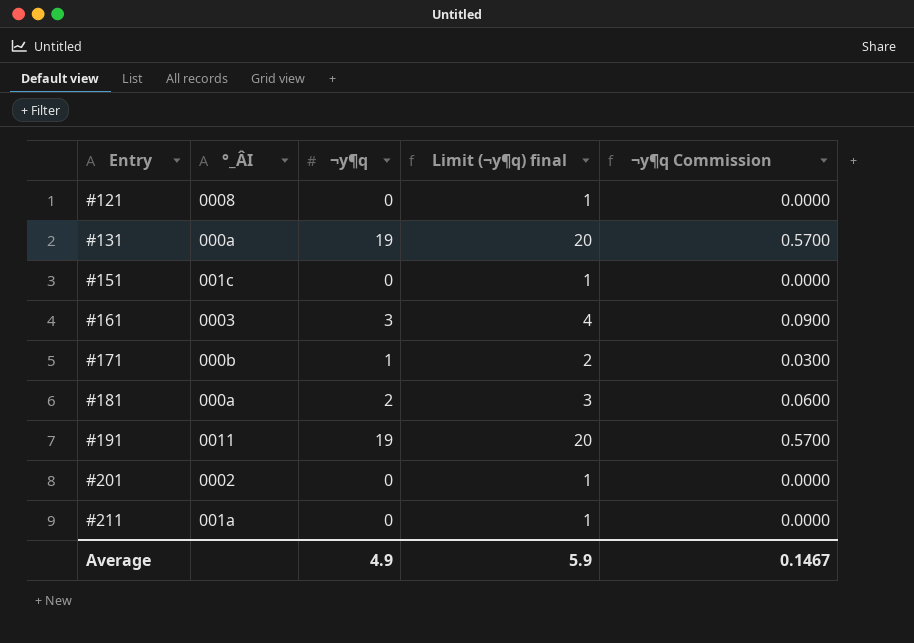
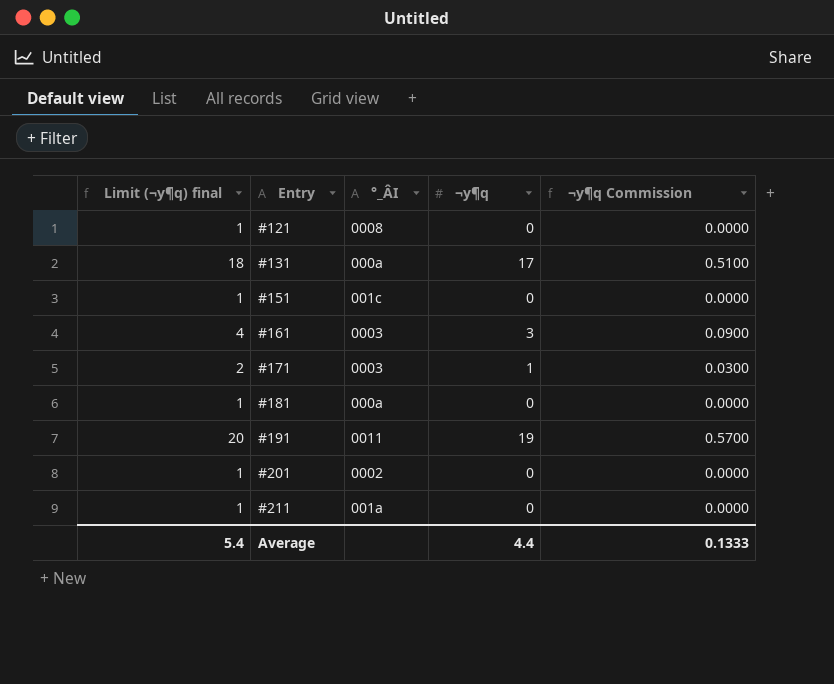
column Limit (¬y¶q) final | position: 4 -> 1
#131 | Limit (¬y¶q) final: 20 -> 18
#131 | ¬y¶q: 19 -> 17
#131 | ¬y¶q Commission: 0.5700 -> 0.5100
#171 | °_ÂI: 000b -> 0003
#181 | Limit (¬y¶q) final: 3 -> 1
#181 | ¬y¶q: 2 -> 0
#181 | ¬y¶q Commission: 0.0600 -> 0.0000
Average | Limit (¬y¶q) final: 5.9 -> 5.4
Average | ¬y¶q: 4.9 -> 4.4
Average | ¬y¶q Commission: 0.1467 -> 0.1333

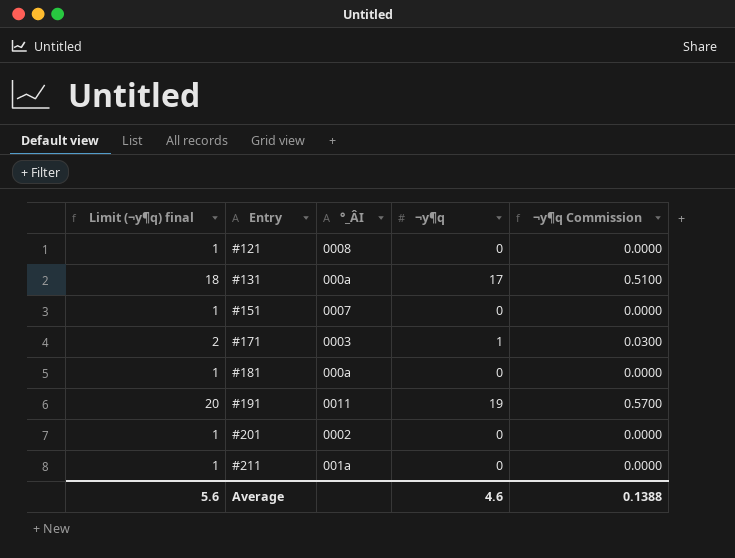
row #161: 4 | 0003 | 3 | 0.0900 -> none
#151 | °_ÂI: 001c -> 0007
Average | Limit (¬y¶q) final: 5.4 -> 5.6
Average | ¬y¶q: 4.4 -> 4.6
Average | ¬y¶q Commission: 0.1333 -> 0.1388

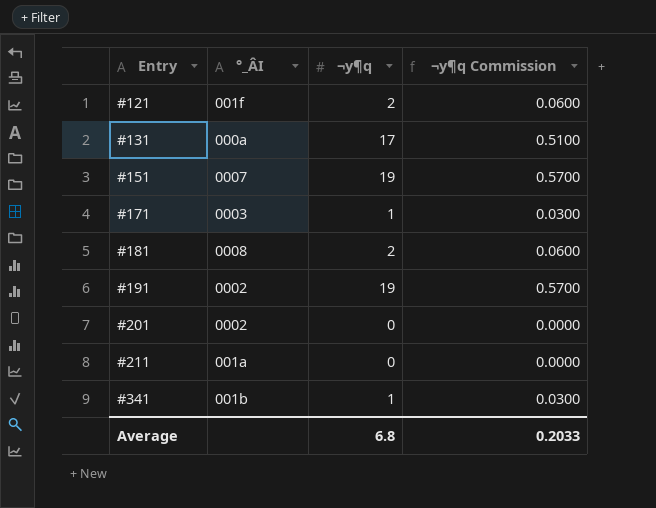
column Limit (¬y¶q) final | formula: [¬y¶q] + 1 -> none
#121 | °_ÂI: 0008 -> 001f
#121 | ¬y¶q: 0 -> 2
#121 | ¬y¶q Commission: 0.0000 -> 0.0600
#151 | ¬y¶q: 0 -> 19
#151 | ¬y¶q Commission: 0.0000 -> 0.5700
#181 | °_ÂI: 000a -> 0008
#181 | ¬y¶q: 0 -> 2
#181 | ¬y¶q Commission: 0.0000 -> 0.0600
#191 | °_ÂI: 0011 -> 0002
row #341: none -> 001b | 1 | 0.0300
Average | ¬y¶q: 4.6 -> 6.8
Average | ¬y¶q Commission: 0.1388 -> 0.2033

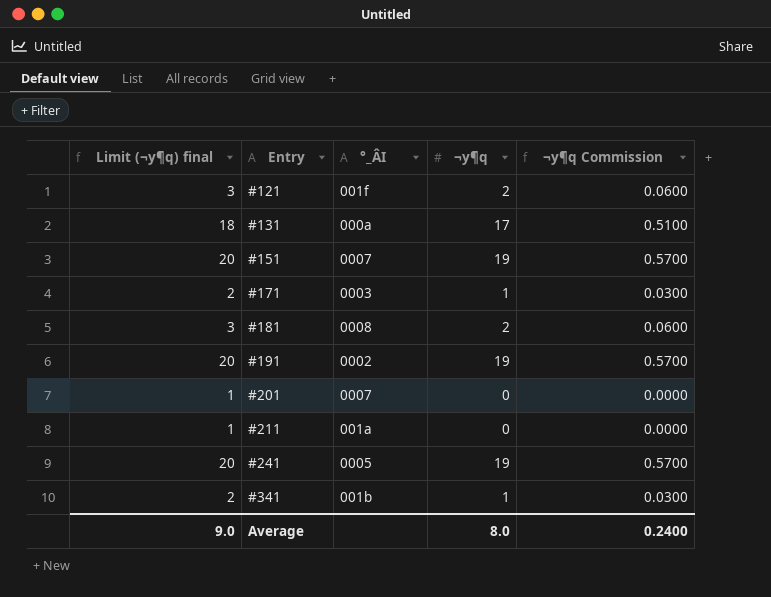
column Limit (¬y¶q) final | formula: none -> [¬y¶q] + 1
#201 | °_ÂI: 0002 -> 0007
row #241: none -> 20 | 0005 | 19 | 0.5700
Average | ¬y¶q: 6.8 -> 8.0
Average | ¬y¶q Commission: 0.2033 -> 0.2400

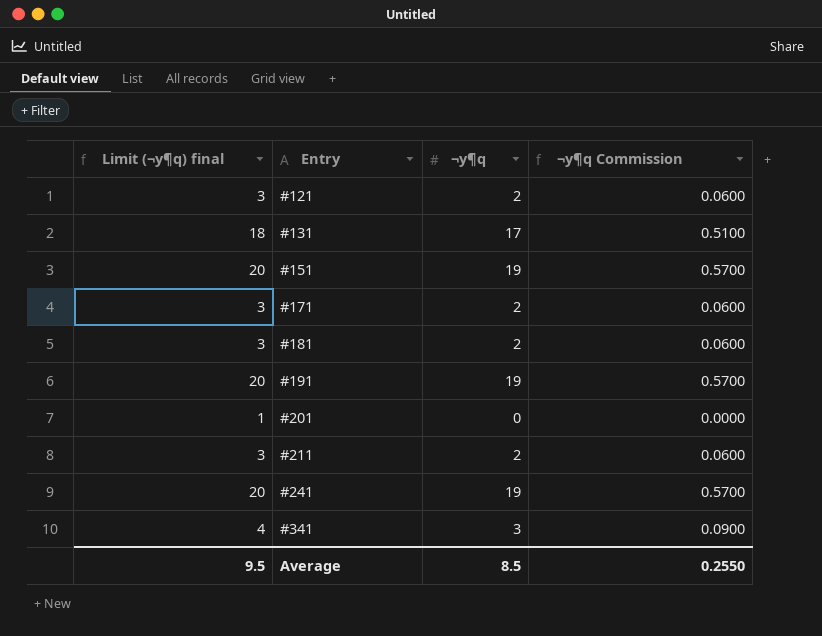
column °_ÂI | position: 3 -> none
#171 | Limit (¬y¶q) final: 2 -> 3
#171 | ¬y¶q: 1 -> 2
#171 | ¬y¶q Commission: 0.0300 -> 0.0600
#211 | Limit (¬y¶q) final: 1 -> 3
#211 | ¬y¶q: 0 -> 2
#211 | ¬y¶q Commission: 0.0000 -> 0.0600
#341 | Limit (¬y¶q) final: 2 -> 4
#341 | ¬y¶q: 1 -> 3
#341 | ¬y¶q Commission: 0.0300 -> 0.0900
Average | Limit (¬y¶q) final: 9.0 -> 9.5
Average | ¬y¶q: 8.0 -> 8.5
Average | ¬y¶q Commission: 0.2400 -> 0.2550

